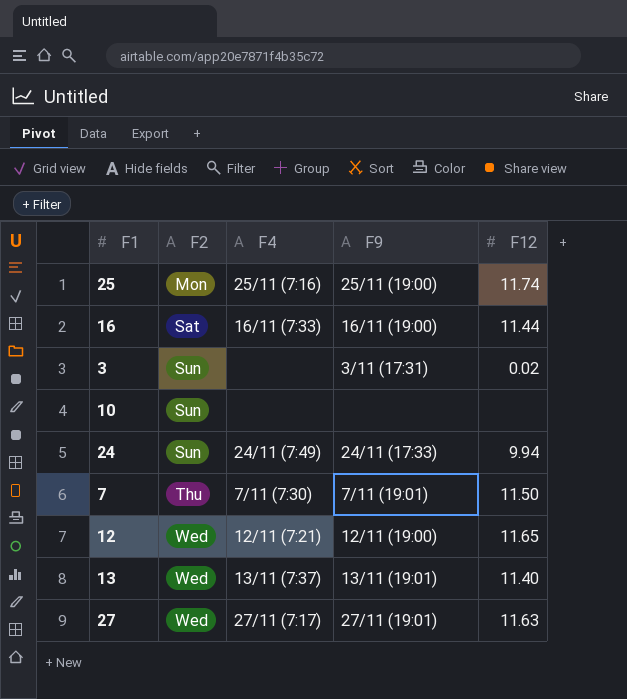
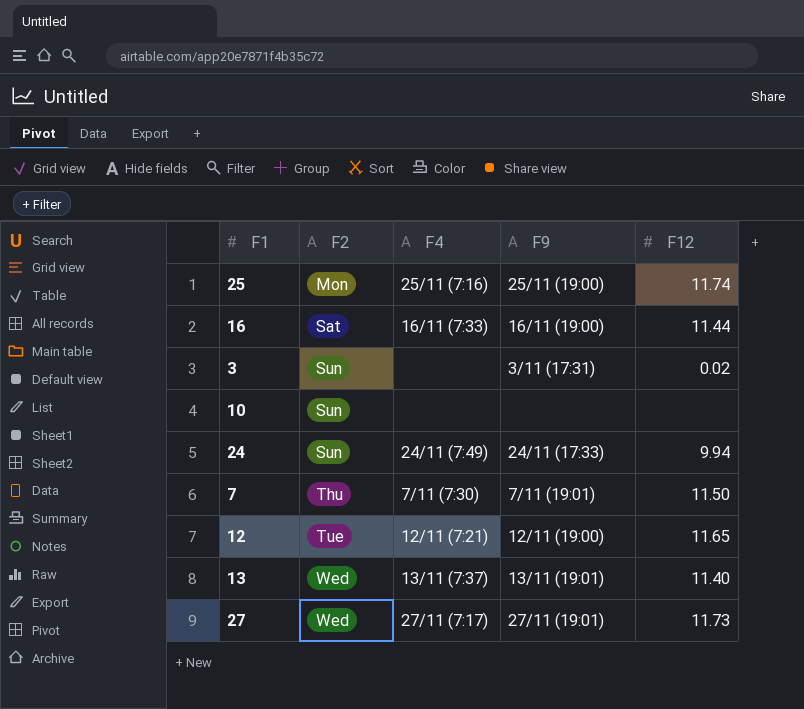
12 | F2: Wed -> Tue
27 | F12: 11.63 -> 11.73

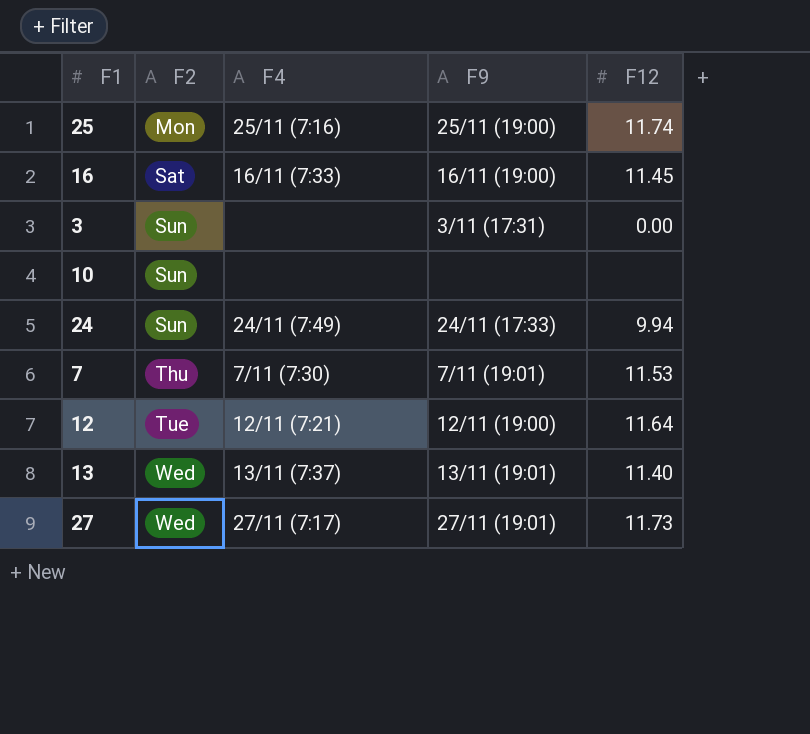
16 | F12: 11.44 -> 11.45
3 | F12: 0.02 -> 0.00
7 | F12: 11.50 -> 11.53
12 | F12: 11.65 -> 11.64

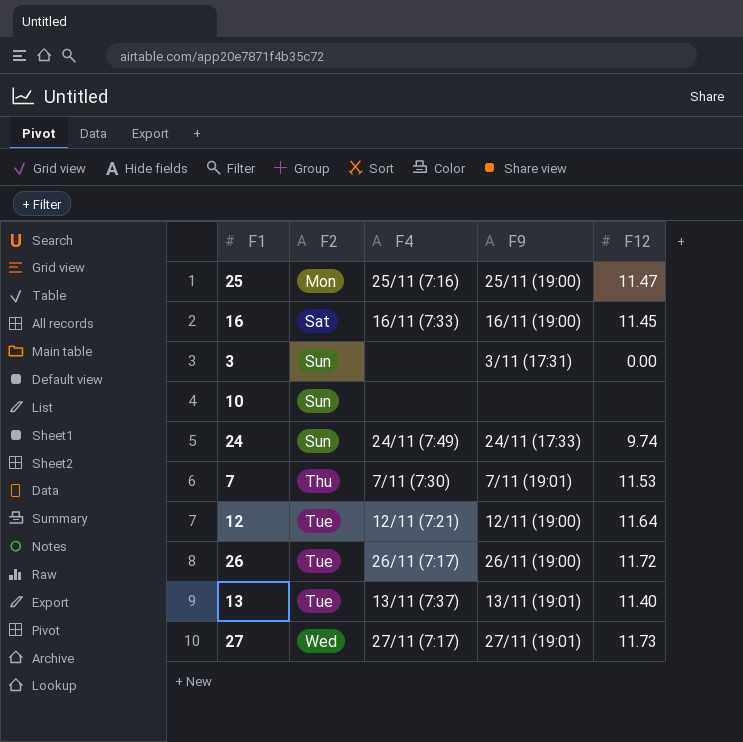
25 | F12: 11.74 -> 11.47
24 | F12: 9.94 -> 9.74
row 26: none -> Tue | 26/11 (7:17) | 26/11 (19:00) | 11.72
13 | F2: Wed -> Tue

